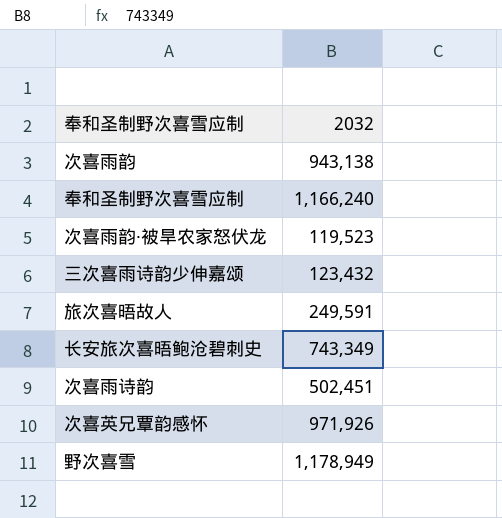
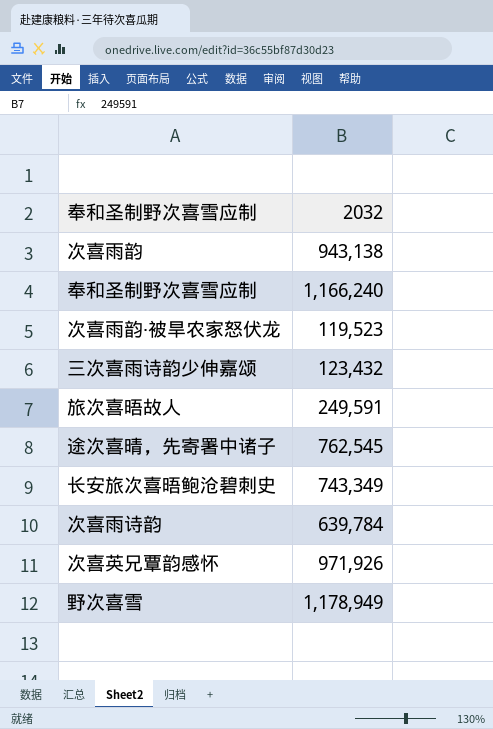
row 途次喜晴，先寄署中诸子: none -> 762,545
次喜雨诗韵 | 2032: 502,451 -> 639,784

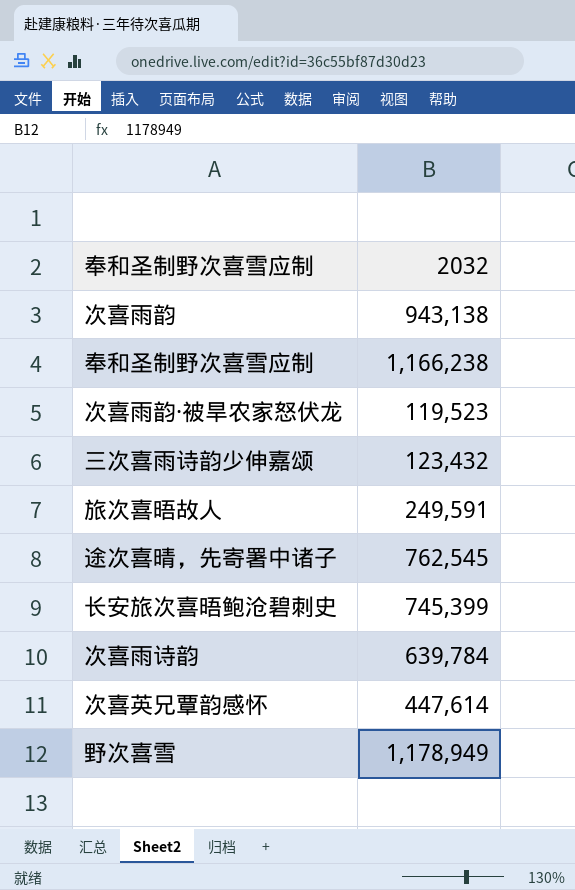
奉和圣制野次喜雪应制 | 2032: 1,166,240 -> 1,166,238
长安旅次喜晤鲍沧碧刺史 | 2032: 743,349 -> 745,399
次喜英兄覃韵感怀 | 2032: 971,926 -> 447,614

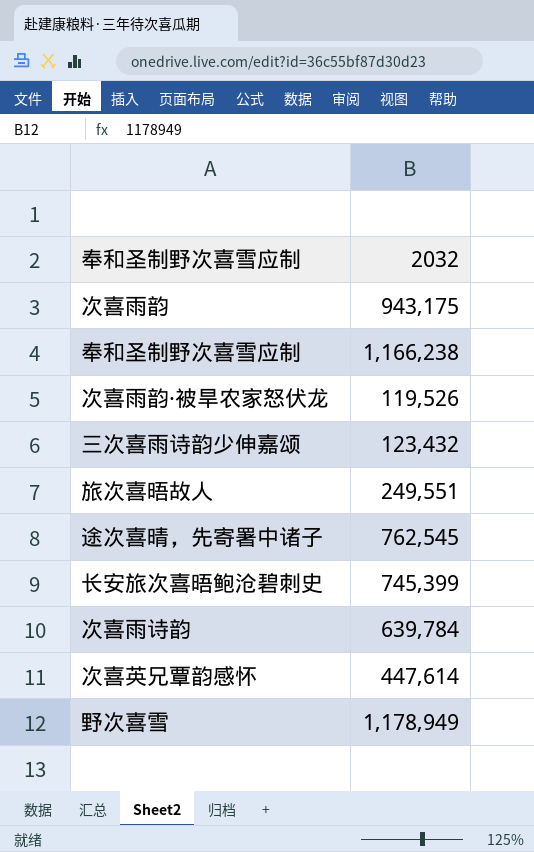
次喜雨韵 | 2032: 943,138 -> 943,175
次喜雨韵·被旱农家怒伏龙 | 2032: 119,523 -> 119,526
旅次喜晤故人 | 2032: 249,591 -> 249,551

